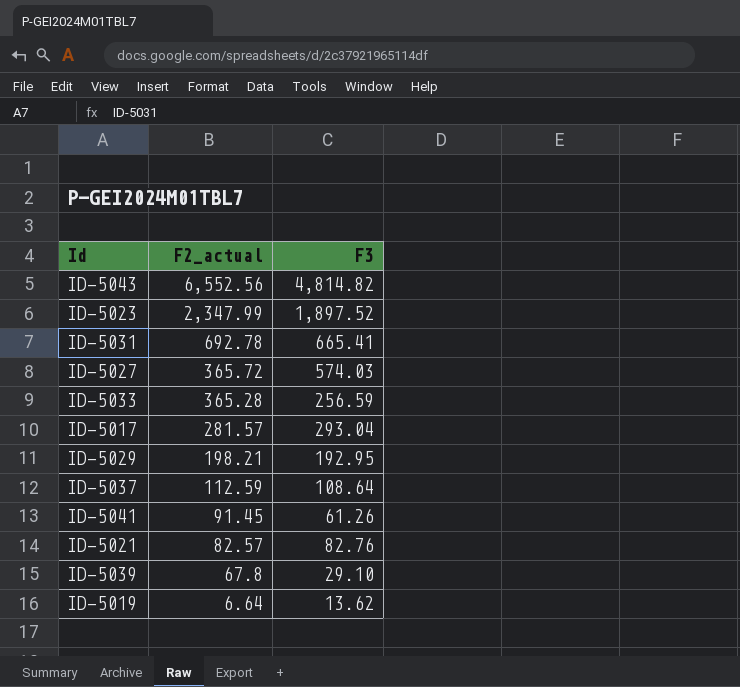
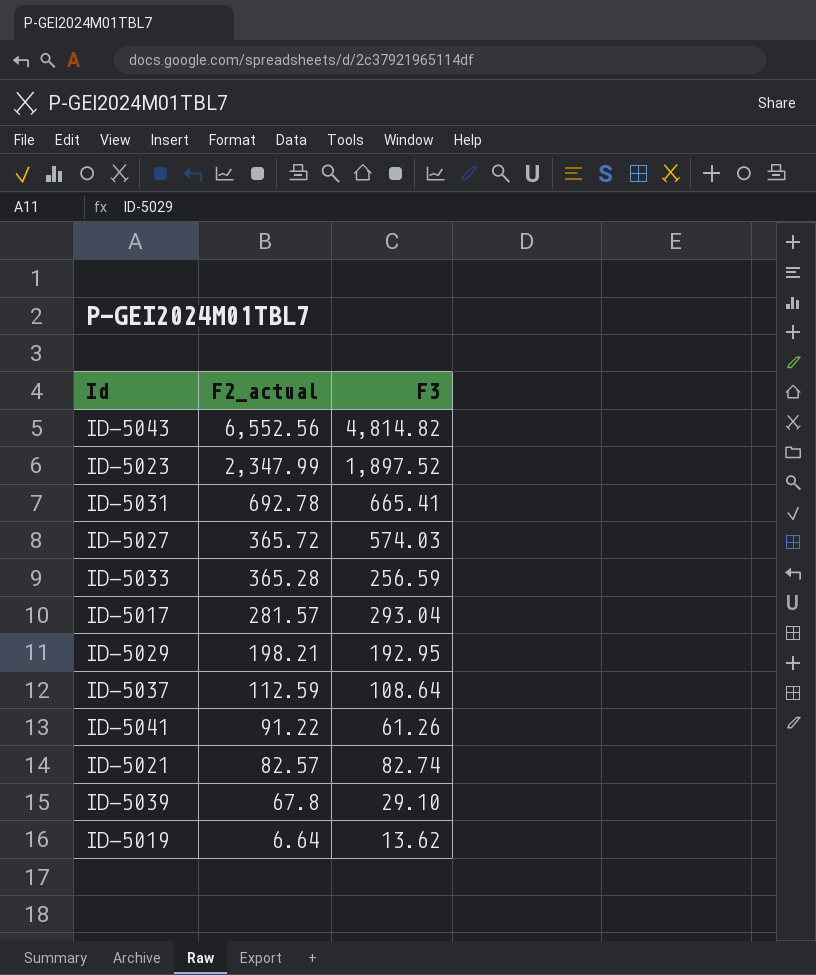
ID-5041 | F2_actual: 91.45 -> 91.22
ID-5021 | F3: 82.76 -> 82.74

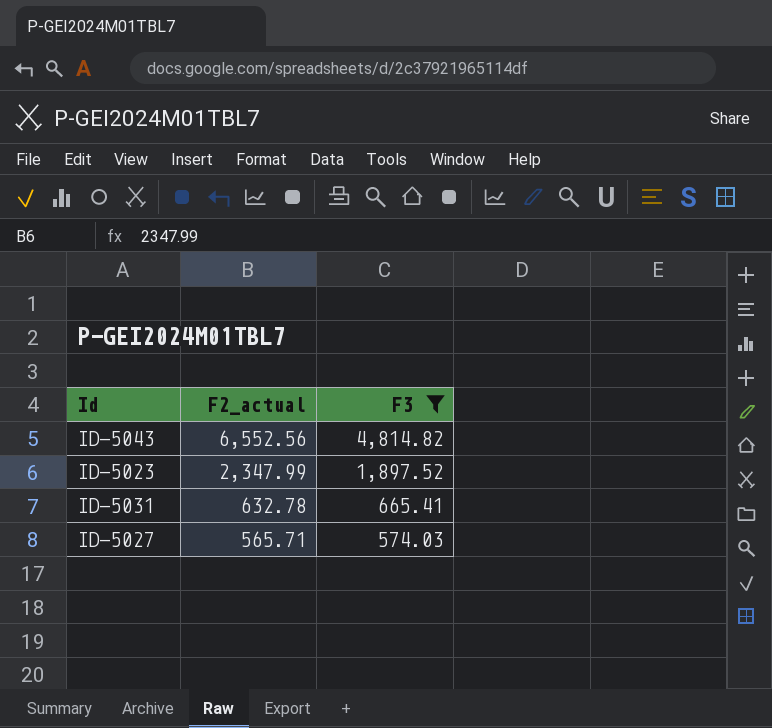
filter: none -> F3 >= 574.03
ID-5031 | F2_actual: 692.78 -> 632.78
ID-5027 | F2_actual: 365.72 -> 565.71

